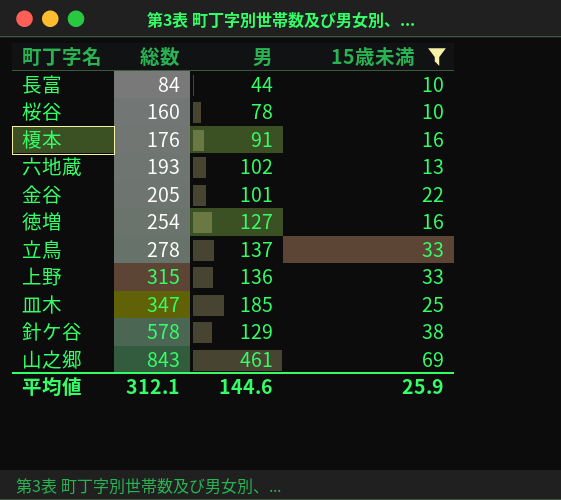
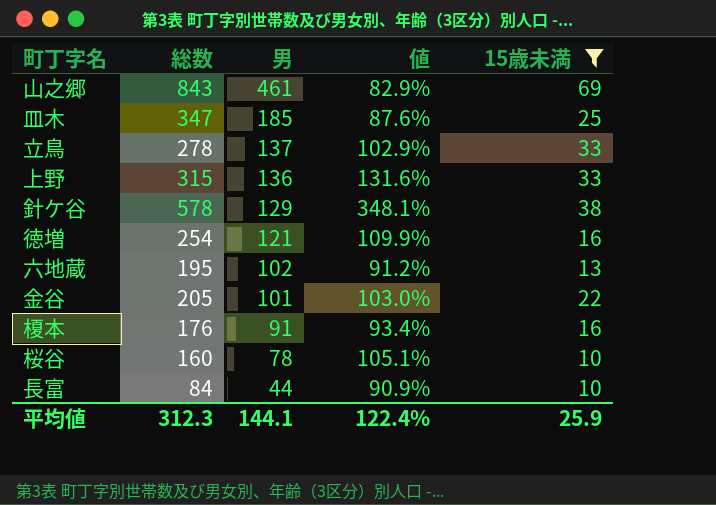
row order: 総数 ascending -> 男 descending
column 値 | formula: none -> ([総数] - [男]) / [男]
徳増 | 男: 127 -> 121
六地蔵 | 総数: 193 -> 195
平均値 | 総数: 312.1 -> 312.3
平均値 | 男: 144.6 -> 144.1

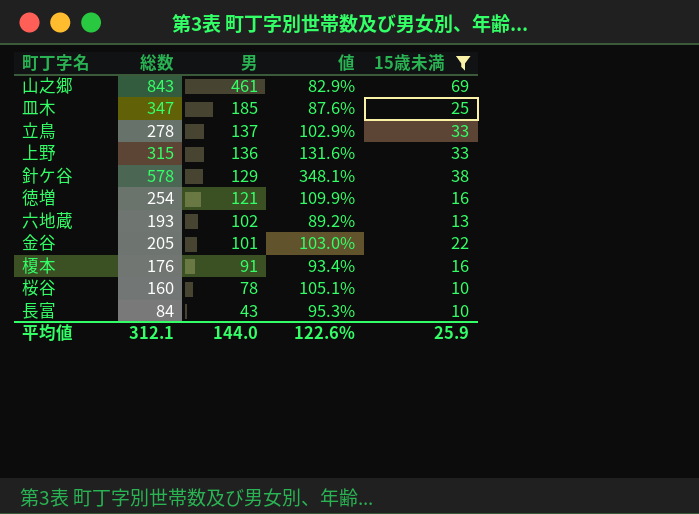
六地蔵 | 総数: 195 -> 193
六地蔵 | 値: 91.2% -> 89.2%
長富 | 男: 44 -> 43
長富 | 値: 90.9% -> 95.3%
平均値 | 総数: 312.3 -> 312.1
平均値 | 男: 144.1 -> 144.0
平均値 | 値: 122.4% -> 122.6%

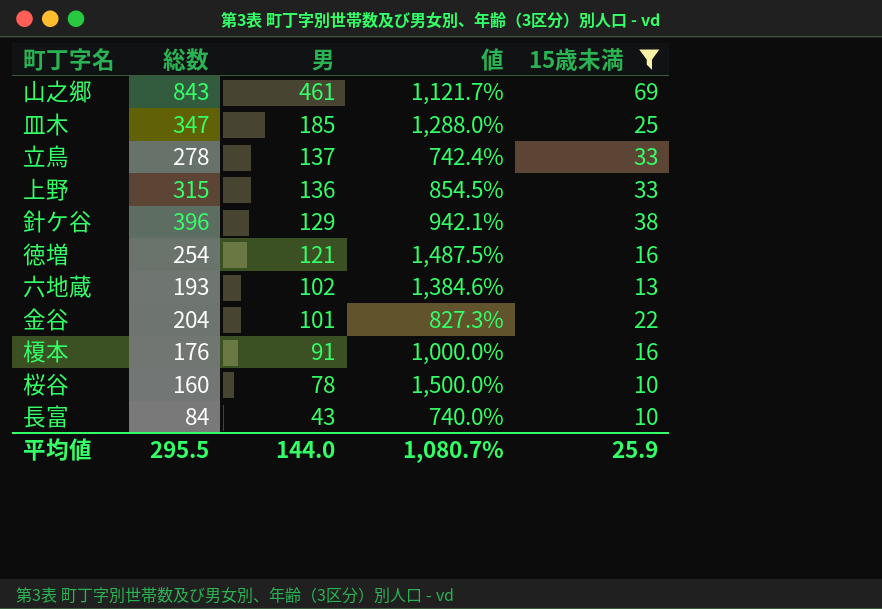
column 値 | formula: ([総数] - [男]) / [男] -> ([総数] - [15歳未満]) / [15歳未満]
針ケ谷 | 総数: 578 -> 396
金谷 | 総数: 205 -> 204
平均値 | 総数: 312.1 -> 295.5
平均値 | 値: 122.6% -> 1,080.7%

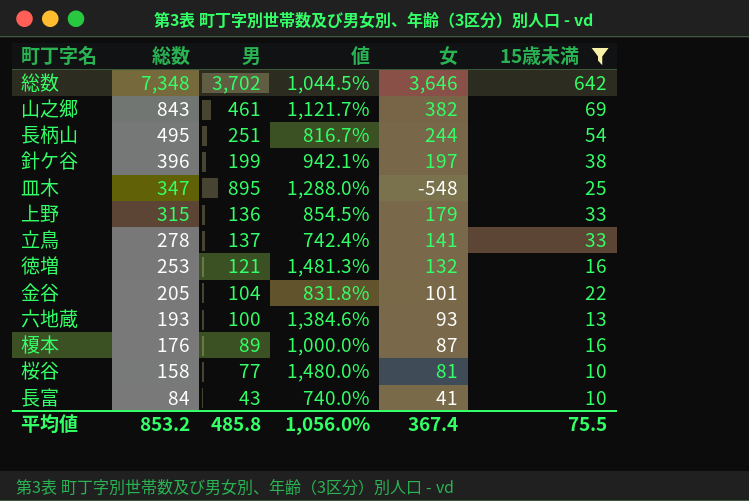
row order: 男 descending -> 総数 descending
column 女 | formula: none -> [総数] - [男]
row 総数: none -> 7,348 | 3,702 | 1,044.5% | 3,646 | 642
row 長柄山: none -> 495 | 251 | 816.7% | 244 | 54
針ケ谷 | 男: 129 -> 199
皿木 | 男: 185 -> 895
徳増 | 総数: 254 -> 253
徳増 | 値: 1,487.5% -> 1,481.3%
金谷 | 総数: 204 -> 205
金谷 | 男: 101 -> 104
金谷 | 値: 827.3% -> 831.8%
六地蔵 | 男: 102 -> 100
榎本 | 男: 91 -> 89
桜谷 | 総数: 160 -> 158
桜谷 | 男: 78 -> 77
桜谷 | 値: 1,500.0% -> 1,480.0%
平均値 | 総数: 295.5 -> 853.2
平均値 | 男: 144.0 -> 485.8
平均値 | 値: 1,080.7% -> 1,056.0%
平均値 | 15歳未満: 25.9 -> 75.5

